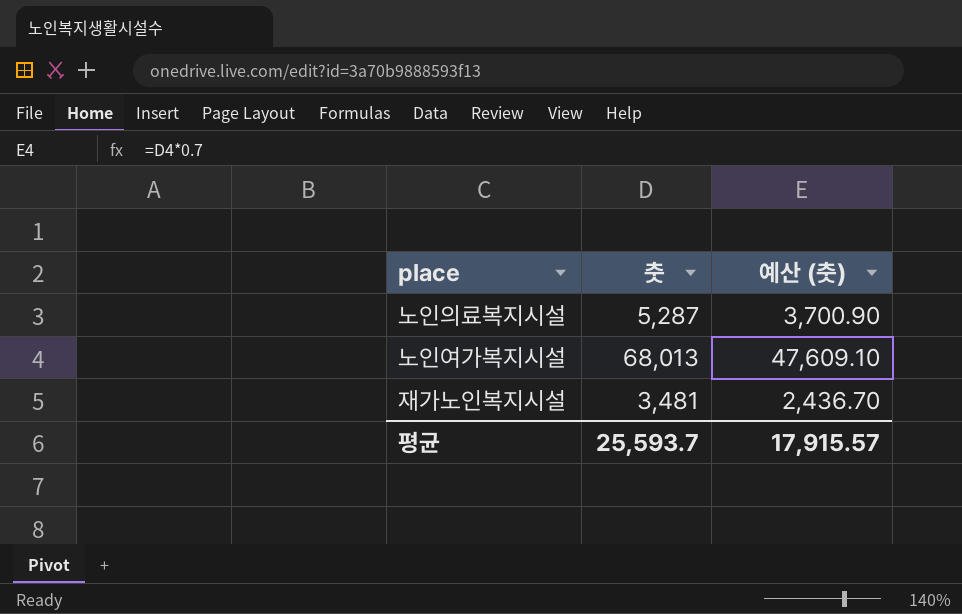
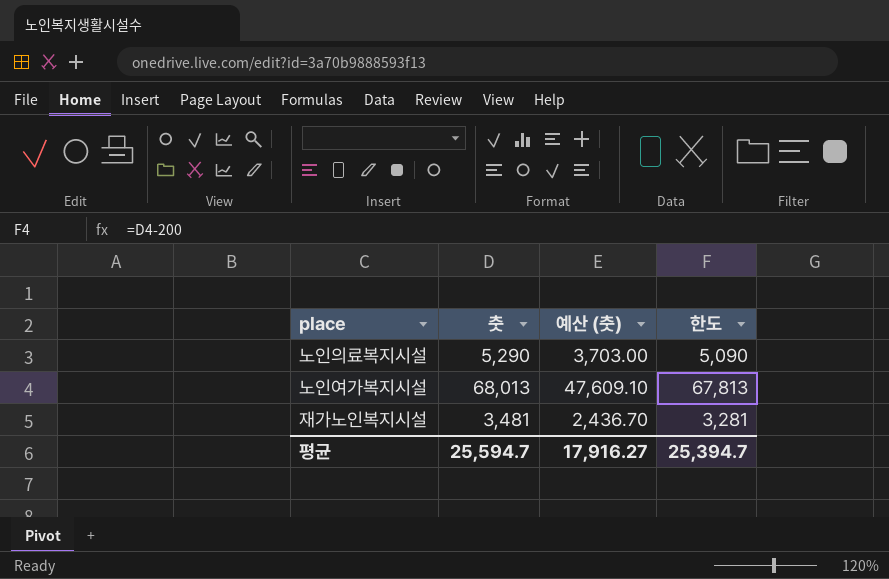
column 한도 | formula: none -> [춧] - 200
노인의료복지시설 | 춧: 5,287 -> 5,290
노인의료복지시설 | 예산 (춧): 3,700.90 -> 3,703.00
평균 | 춧: 25,593.7 -> 25,594.7
평균 | 예산 (춧): 17,915.57 -> 17,916.27

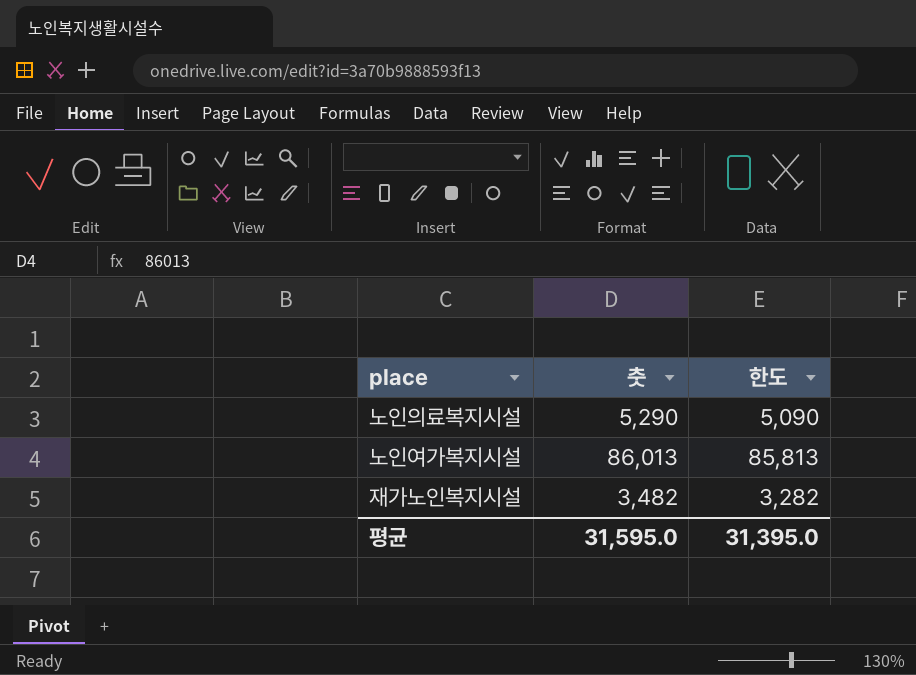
column 예산 (춧) | formula: [춧] * 0.7 -> none
노인여가복지시설 | 춧: 68,013 -> 86,013
노인여가복지시설 | 한도: 67,813 -> 85,813
재가노인복지시설 | 춧: 3,481 -> 3,482
재가노인복지시설 | 한도: 3,281 -> 3,282
평균 | 춧: 25,594.7 -> 31,595.0
평균 | 한도: 25,394.7 -> 31,395.0

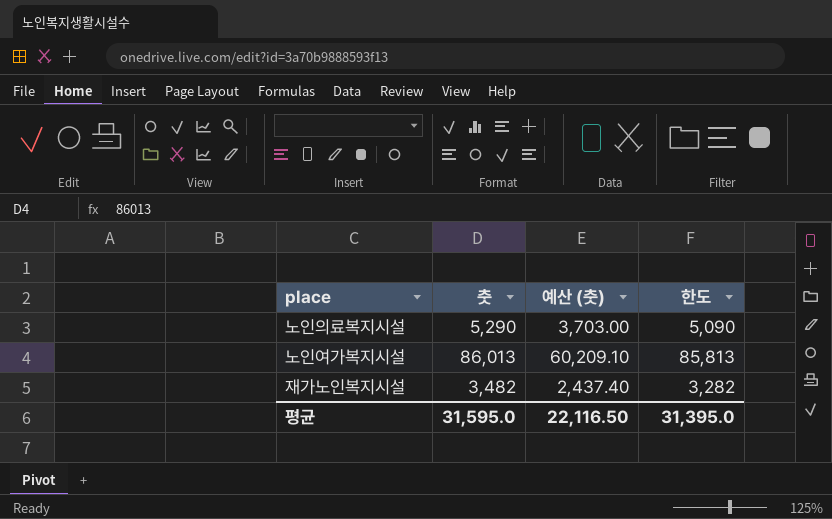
column 예산 (춧) | formula: none -> [춧] * 0.7

